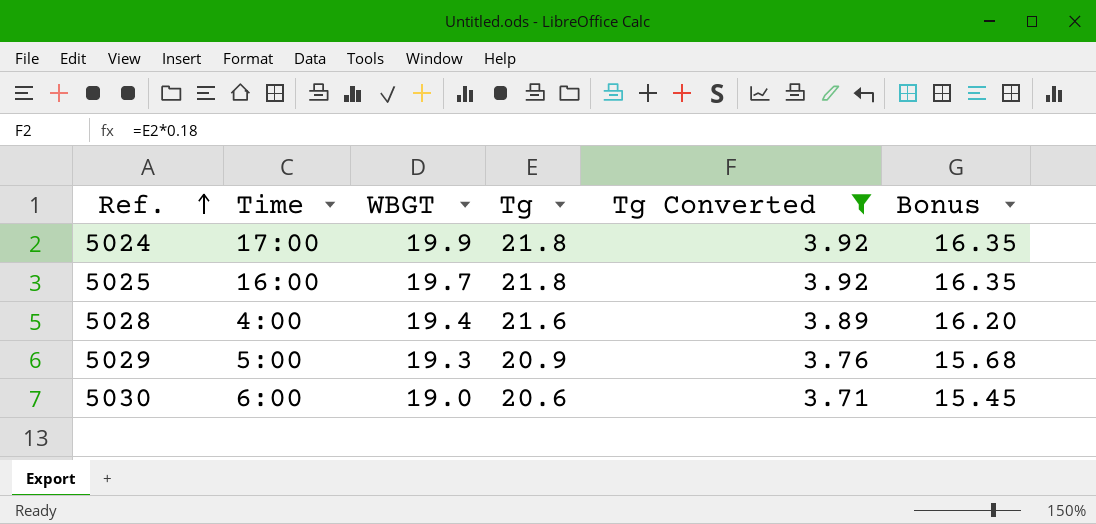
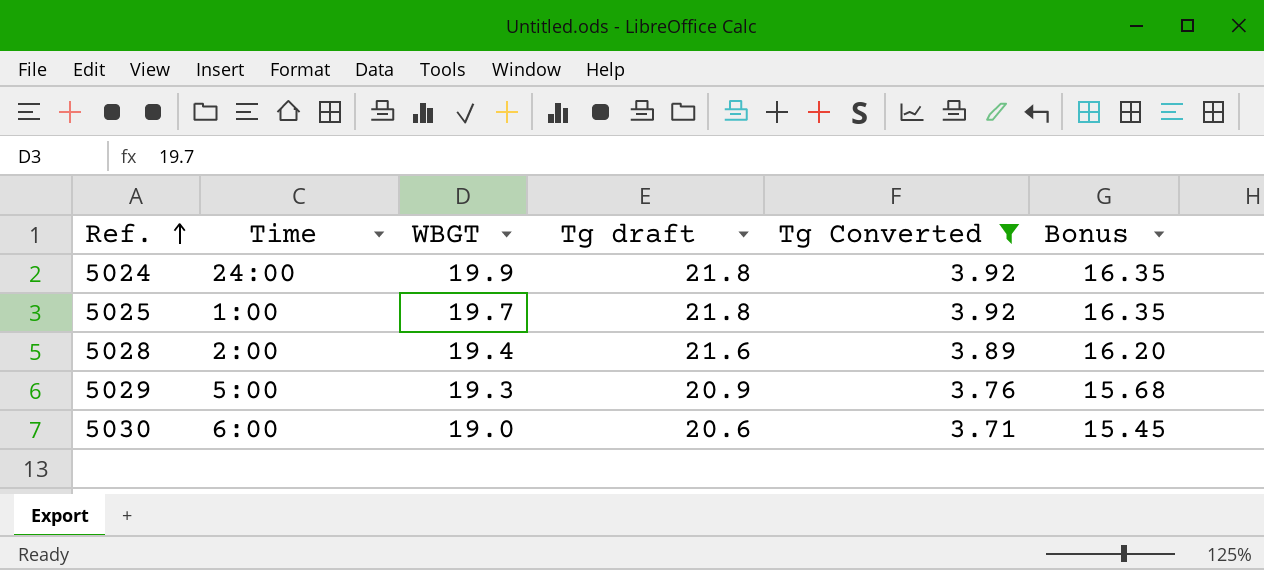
column name: Tg -> Tg draft
5024 | Time: 17:00 -> 24:00
5025 | Time: 16:00 -> 1:00
5028 | Time: 4:00 -> 2:00

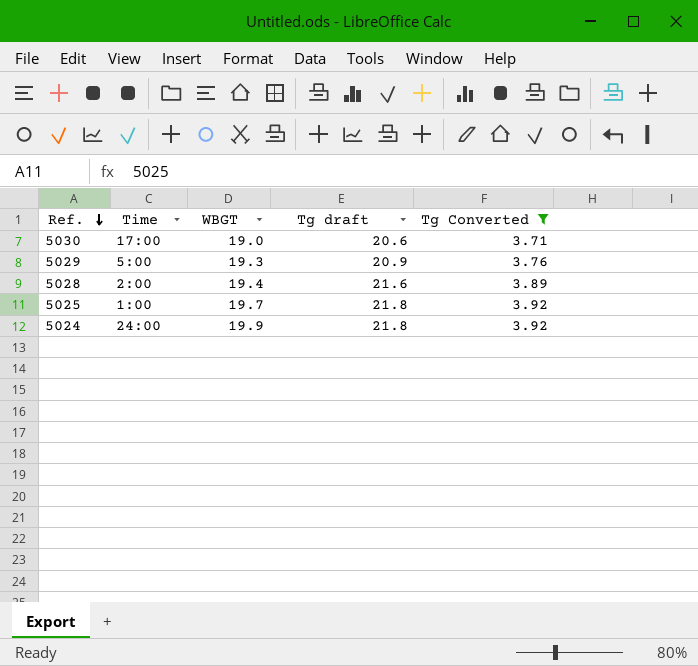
row order: Ref. ascending -> Ref. descending
column Bonus | formula: [Tg draft] * 0.75 -> none
5030 | Time: 6:00 -> 17:00

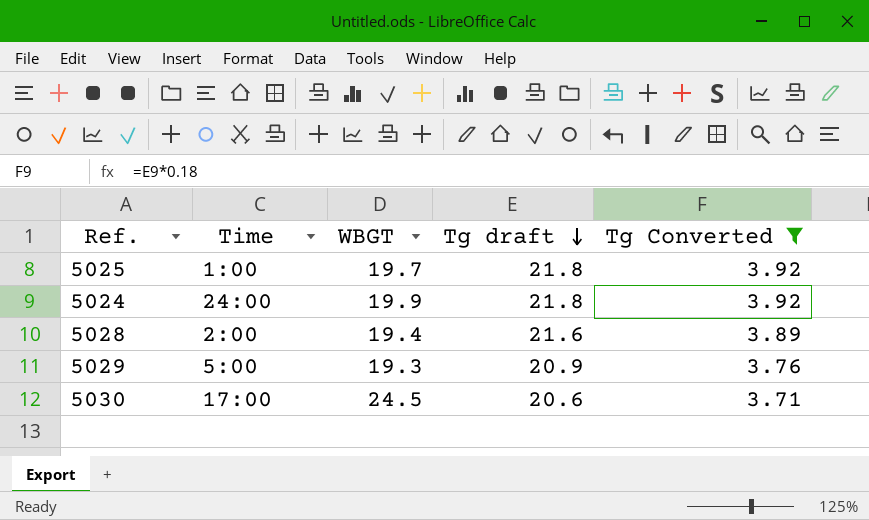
row order: Ref. descending -> Tg draft descending
5030 | WBGT: 19.0 -> 24.5

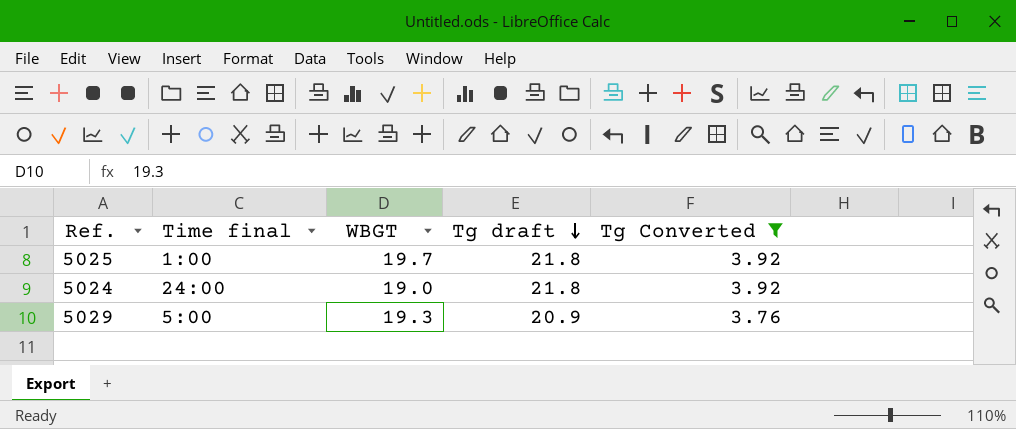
column name: Time -> Time final
row 5028: 2:00 | 19.4 | 21.6 | 3.89 -> none
row 5030: 17:00 | 24.5 | 20.6 | 3.71 -> none
5024 | WBGT: 19.9 -> 19.0

